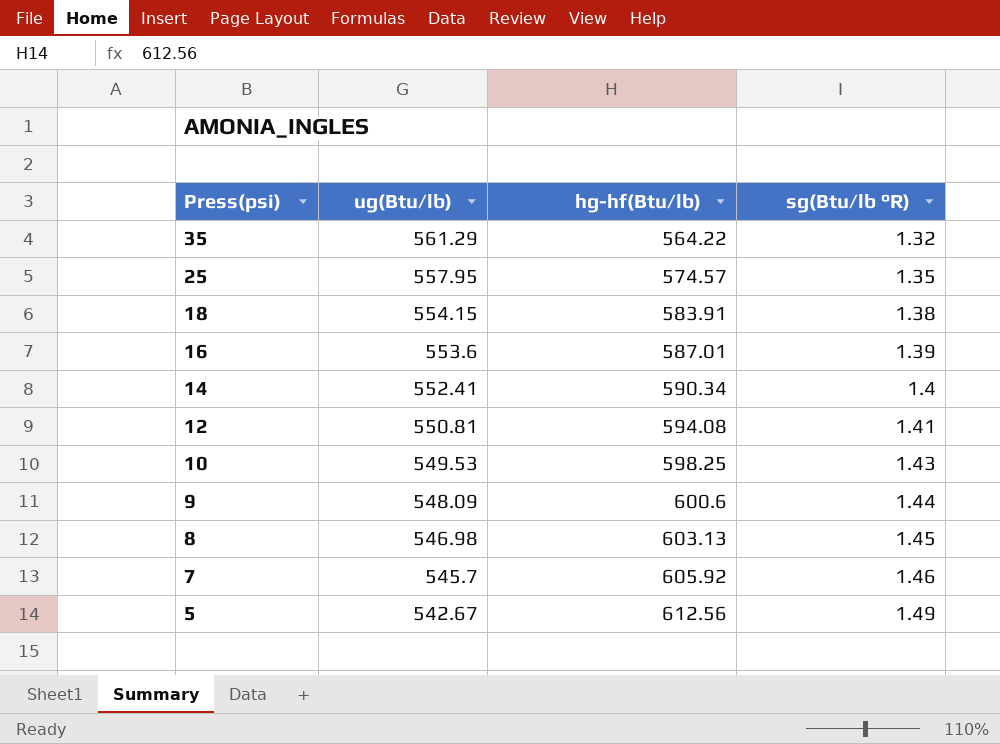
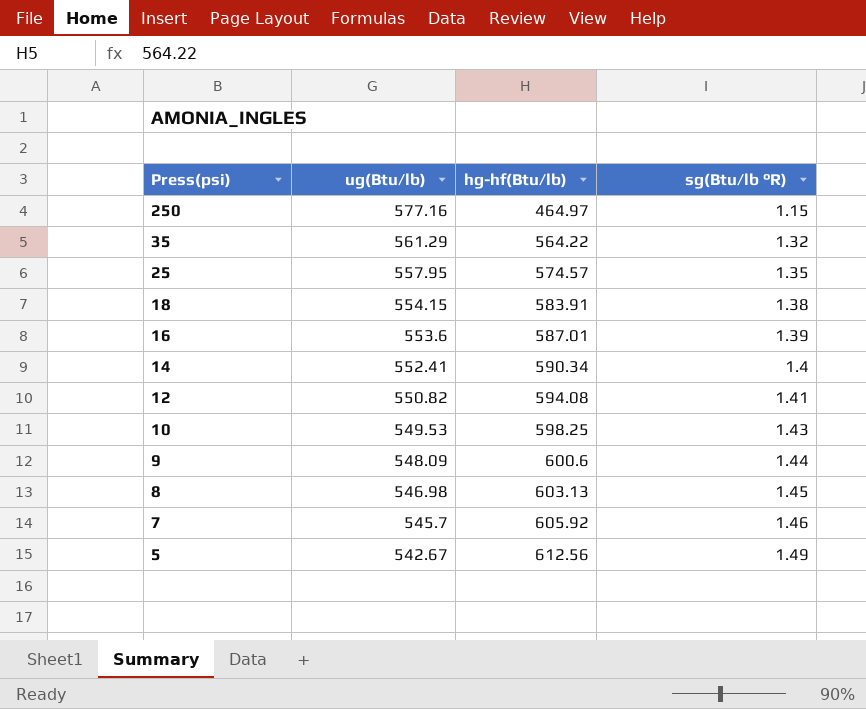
row 250: none -> 577.16 | 464.97 | 1.15
12 | ug(Btu/lb): 550.81 -> 550.82

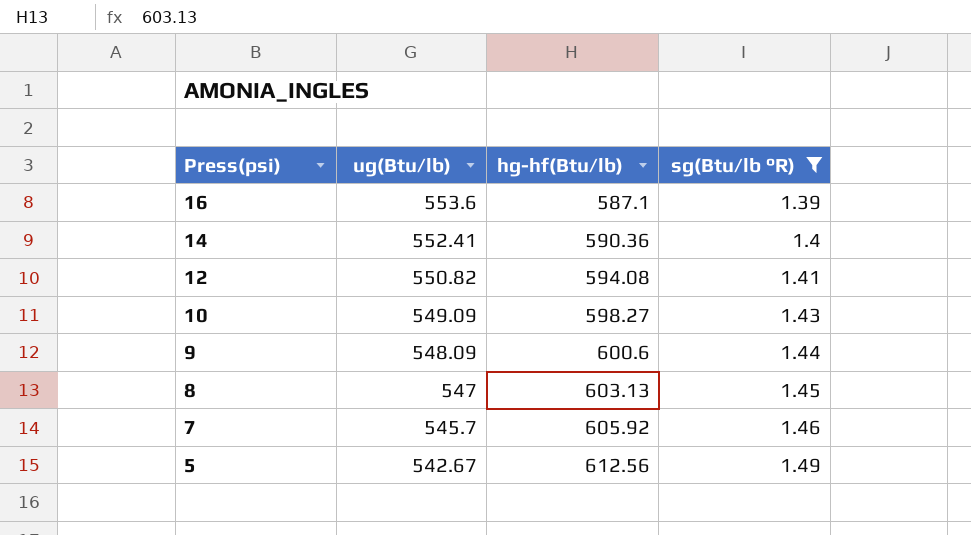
filter: none -> sg(Btu/lb °R) >= 1.39
16 | hg-hf(Btu/lb): 587.01 -> 587.1
14 | hg-hf(Btu/lb): 590.34 -> 590.36
10 | ug(Btu/lb): 549.53 -> 549.09
10 | hg-hf(Btu/lb): 598.25 -> 598.27
8 | ug(Btu/lb): 546.98 -> 547

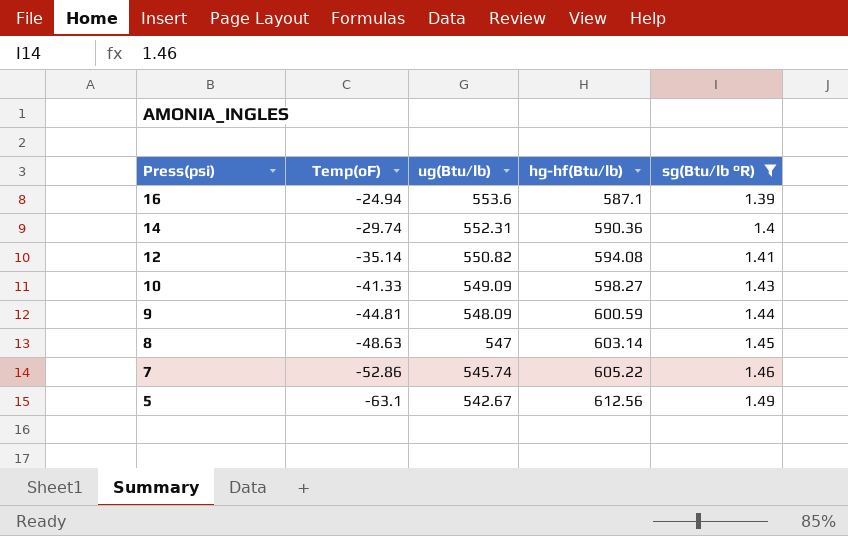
column Temp(oF) | position: none -> 2
14 | ug(Btu/lb): 552.41 -> 552.31
9 | hg-hf(Btu/lb): 600.6 -> 600.59
8 | hg-hf(Btu/lb): 603.13 -> 603.14
7 | ug(Btu/lb): 545.7 -> 545.74
7 | hg-hf(Btu/lb): 605.92 -> 605.22

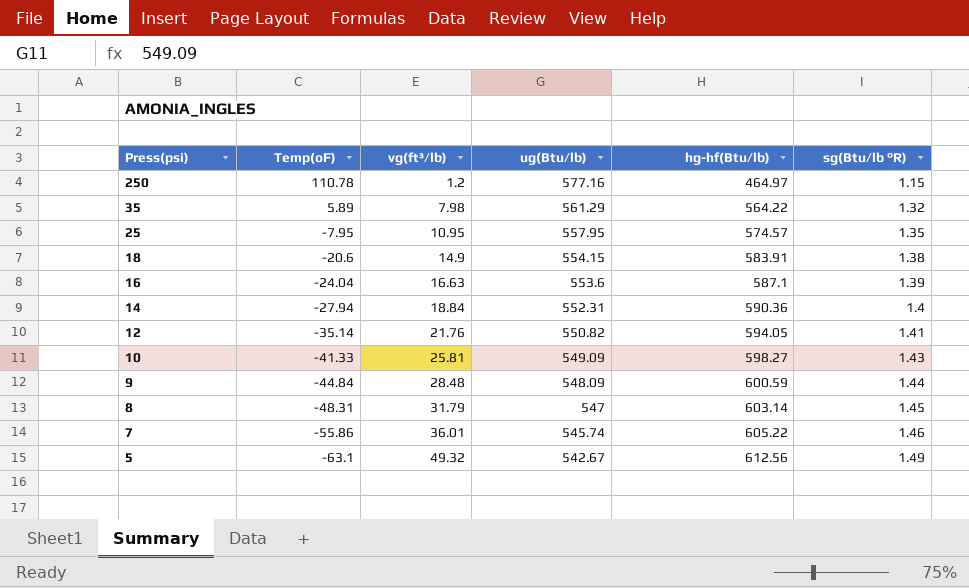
filter: sg(Btu/lb °R) >= 1.39 -> none
column vg(ft³/lb) | position: none -> 3
16 | Temp(oF): -24.94 -> -24.04
14 | Temp(oF): -29.74 -> -27.94
12 | hg-hf(Btu/lb): 594.08 -> 594.05
9 | Temp(oF): -44.81 -> -44.84
8 | Temp(oF): -48.63 -> -48.31
7 | Temp(oF): -52.86 -> -55.86

